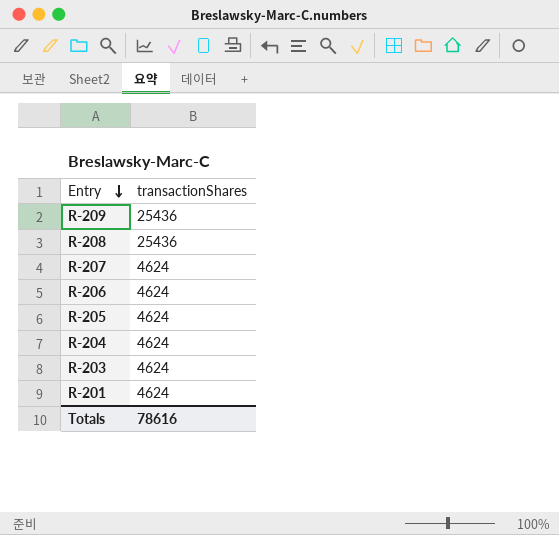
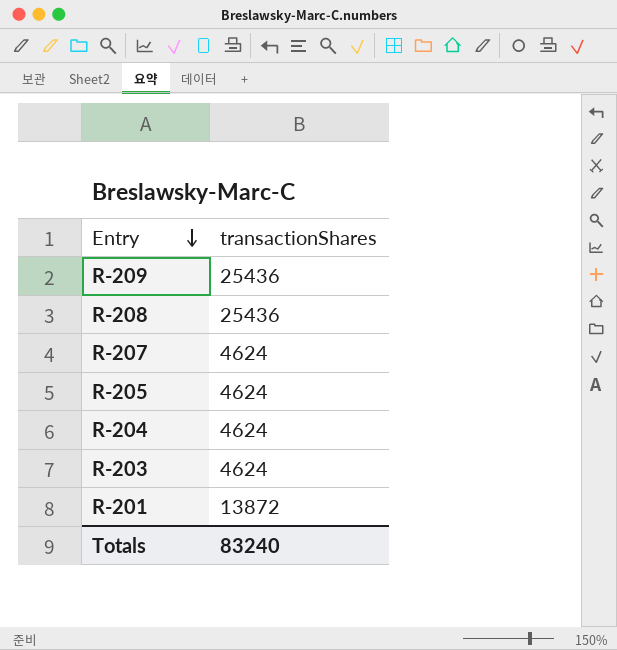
row R-206: 4624 -> none
R-201 | transactionShares: 4624 -> 13872
Totals | transactionShares: 78616 -> 83240

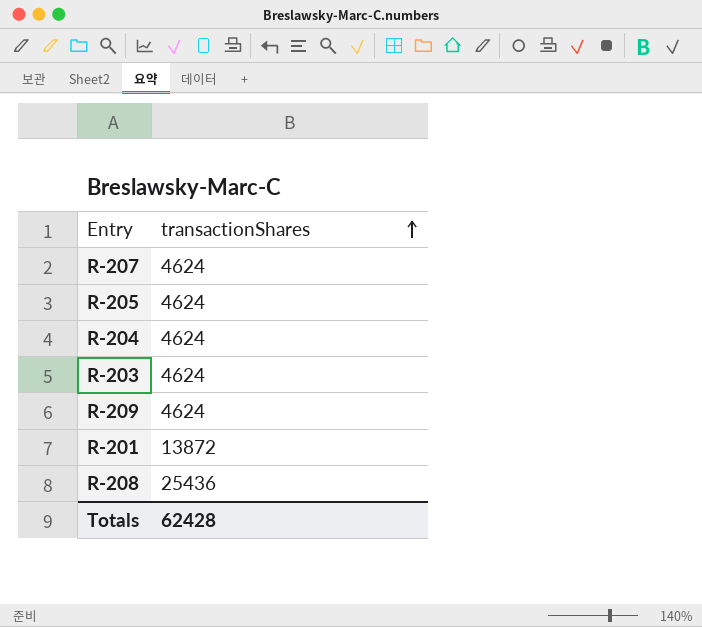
row order: Entry descending -> transactionShares ascending
R-209 | transactionShares: 25436 -> 4624
Totals | transactionShares: 83240 -> 62428

